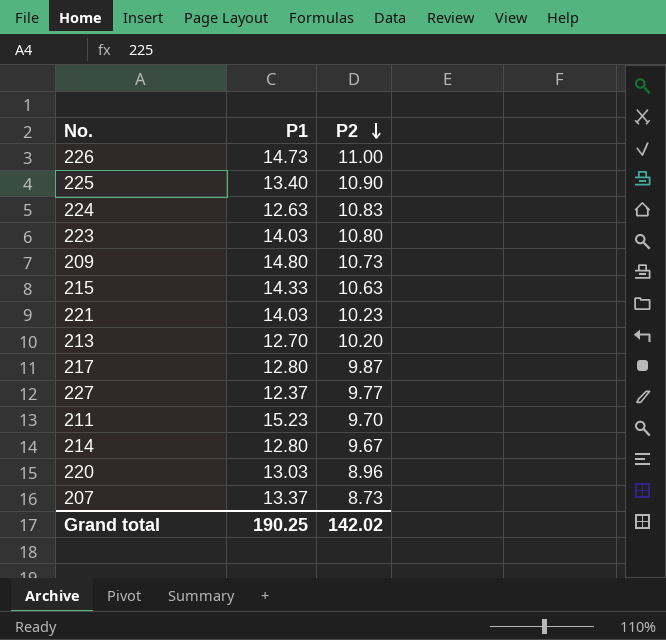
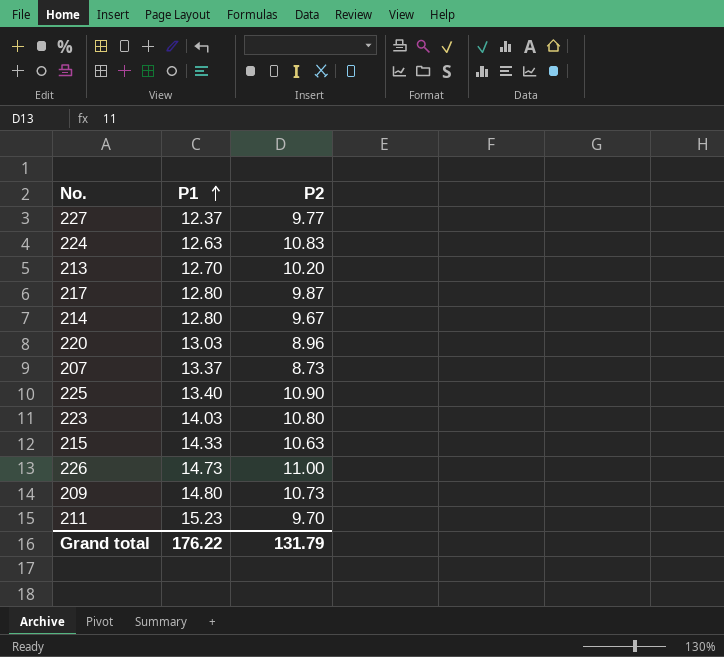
row order: P2 descending -> P1 ascending
row 221: 14.03 | 10.23 -> none
Grand total | P1: 190.25 -> 176.22
Grand total | P2: 142.02 -> 131.79

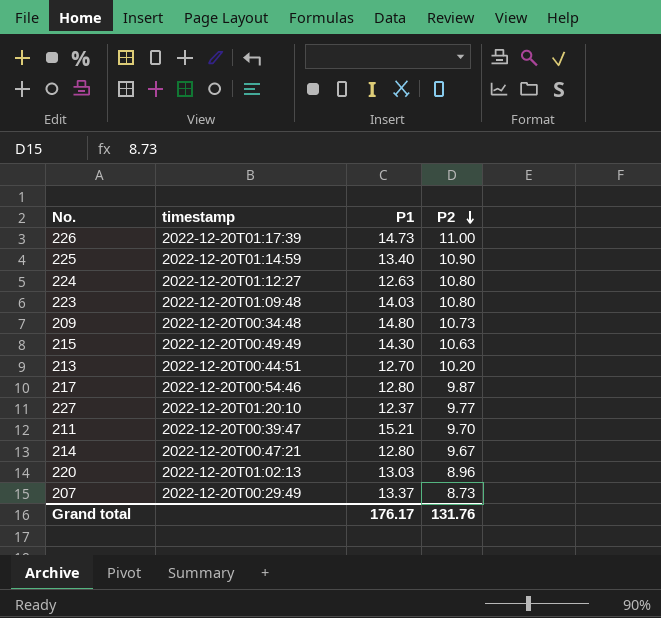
row order: P1 ascending -> P2 descending
column timestamp | position: none -> 2
224 | P2: 10.83 -> 10.80
215 | P1: 14.33 -> 14.30
211 | P1: 15.23 -> 15.21
Grand total | P1: 176.22 -> 176.17
Grand total | P2: 131.79 -> 131.76

